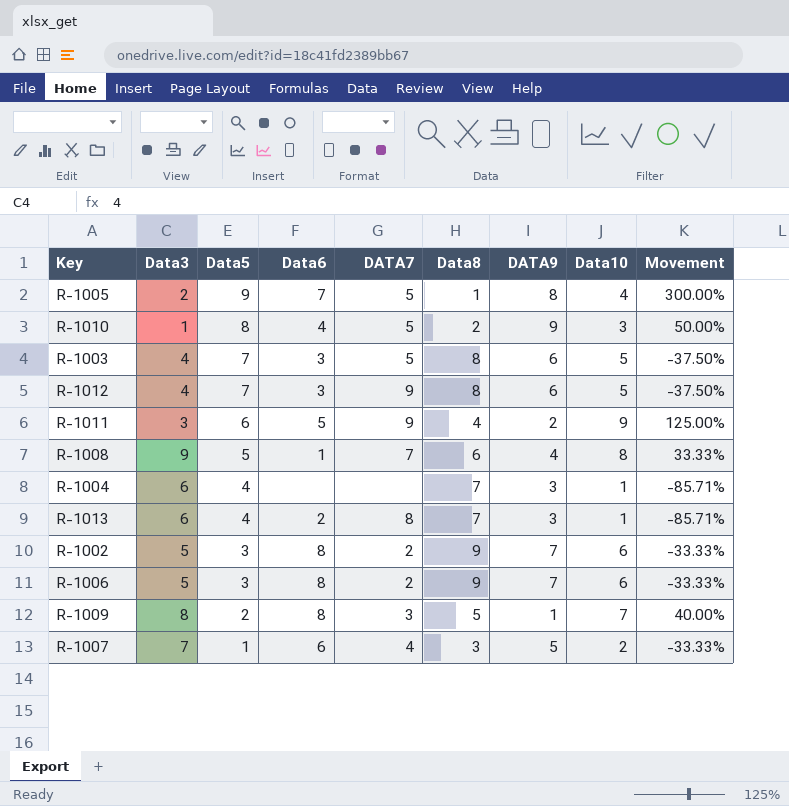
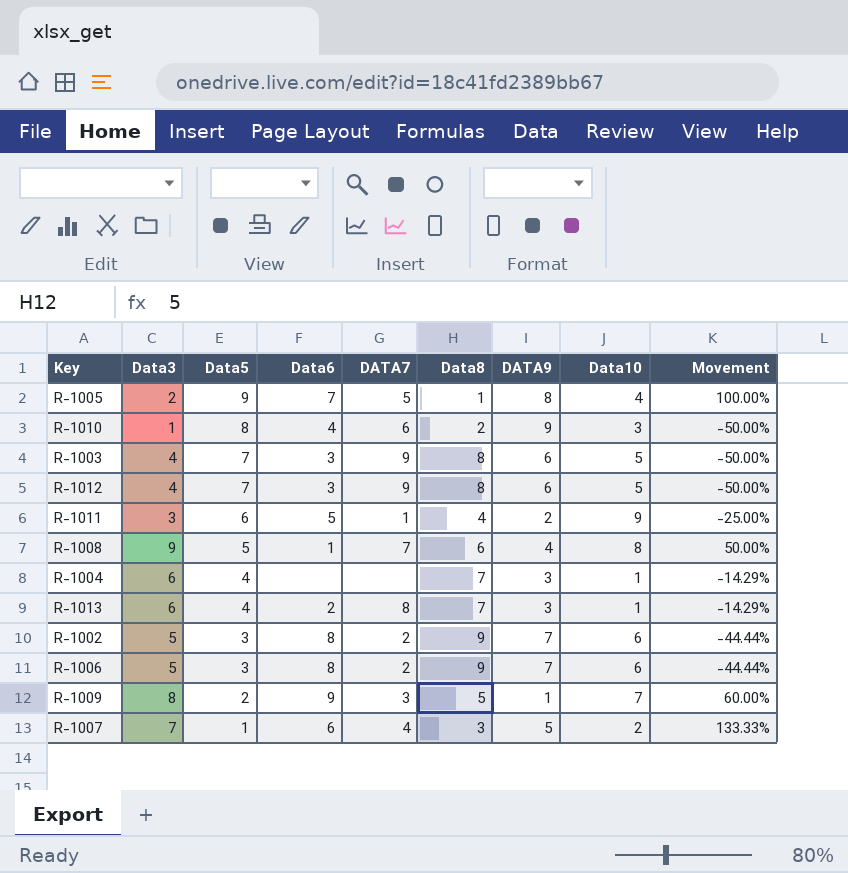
column Movement | formula: ([Data10] - [Data8]) / [Data8] -> ([Data3] - [Data8]) / [Data8]
R-1010 | DATA7: 5 -> 6
R-1003 | DATA7: 5 -> 9
R-1011 | DATA7: 9 -> 1
R-1009 | Data6: 8 -> 9

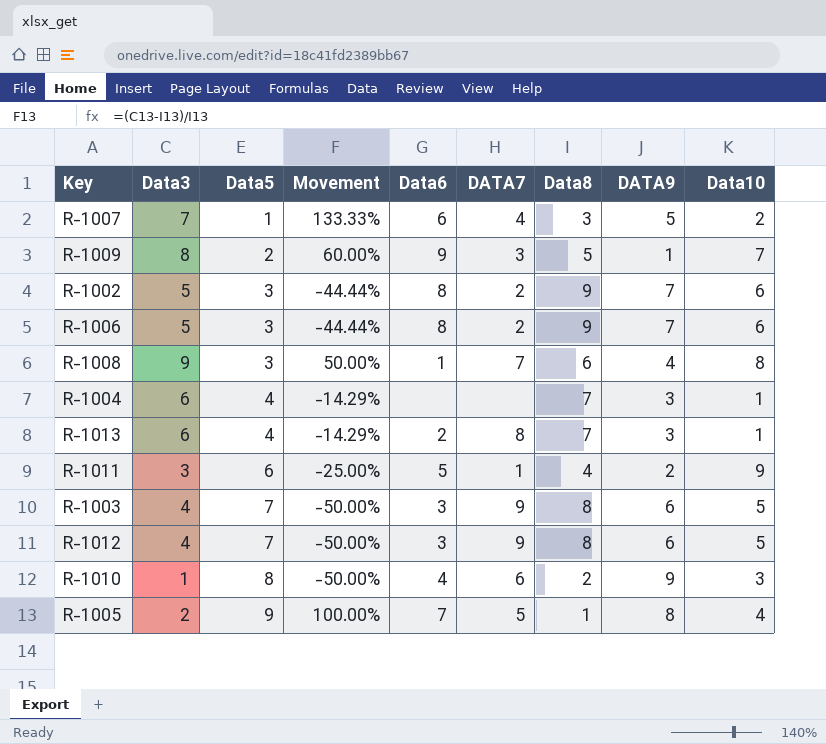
row order: Data5 descending -> Data5 ascending
column Movement | position: 9 -> 4
R-1008 | Data5: 5 -> 3

